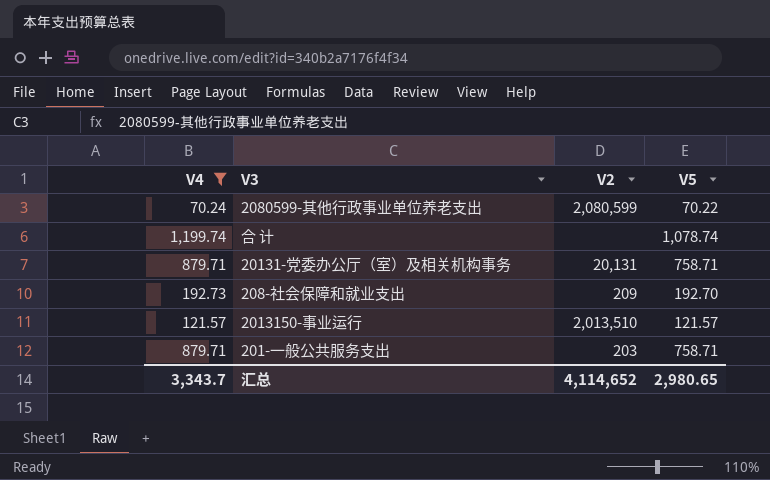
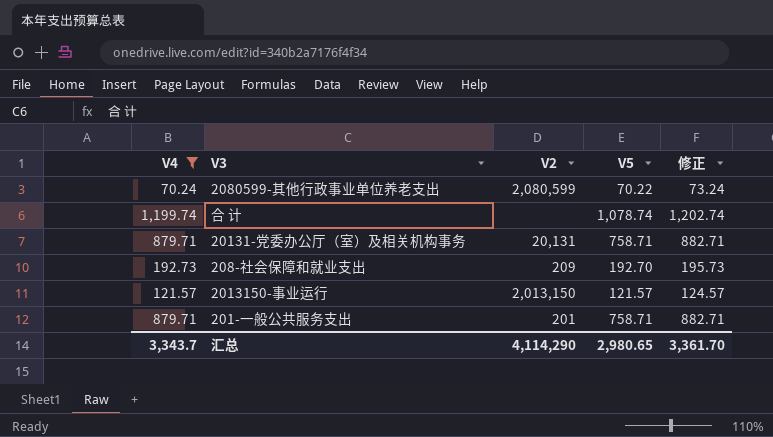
column 修正 | formula: none -> [V4] + 3
2013150-事业运行 | V2: 2,013,510 -> 2,013,150
201-一般公共服务支出 | V2: 203 -> 201
汇总 | V2: 4,114,652 -> 4,114,290

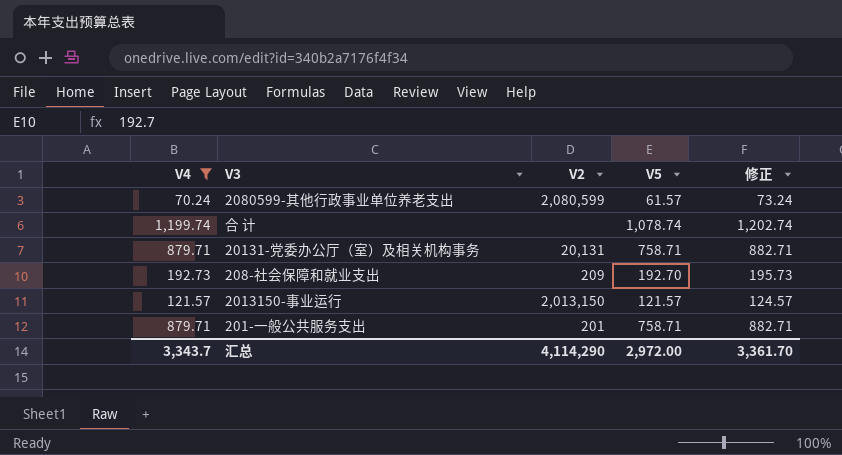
2080599-其他行政事业单位养老支出 | V5: 70.22 -> 61.57
汇总 | V5: 2,980.65 -> 2,972.00

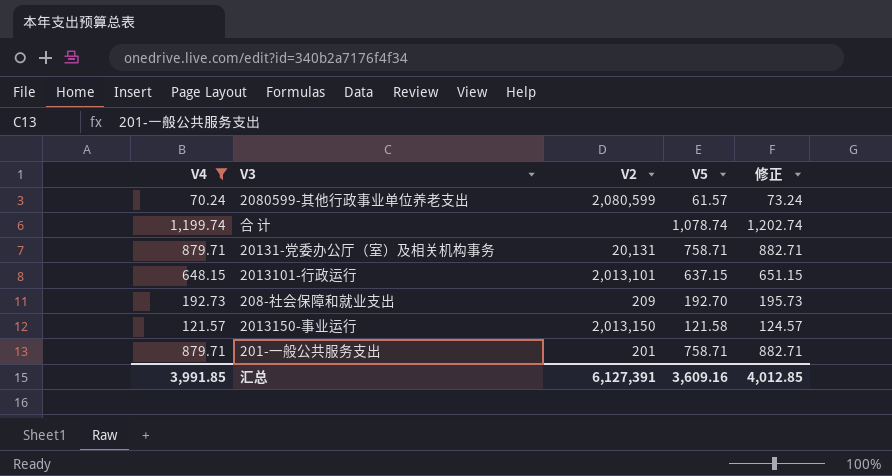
row 2013101-行政运行: none -> 648.15 | 2,013,101 | 637.15 | 651.15
2013150-事业运行 | V5: 121.57 -> 121.58
汇总 | V4: 3,343.7 -> 3,991.85
汇总 | V2: 4,114,290 -> 6,127,391
汇总 | V5: 2,972.00 -> 3,609.16
汇总 | 修正: 3,361.70 -> 4,012.85

